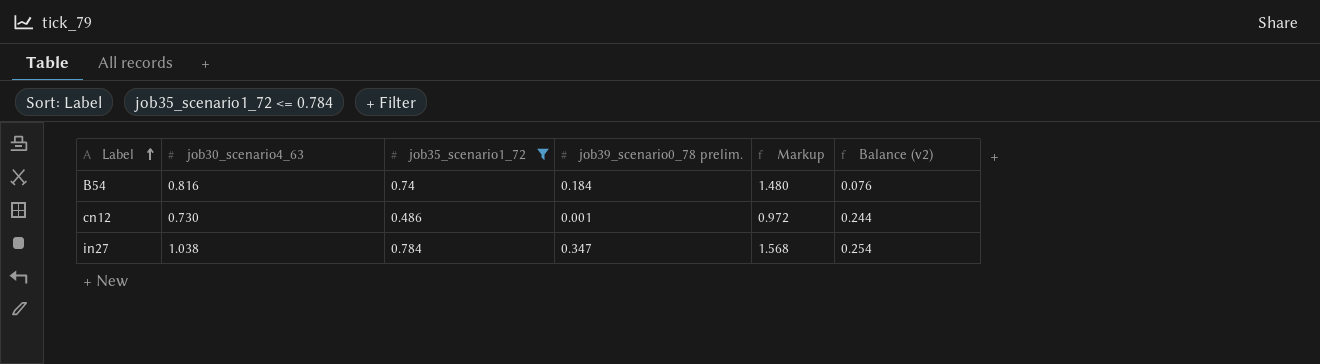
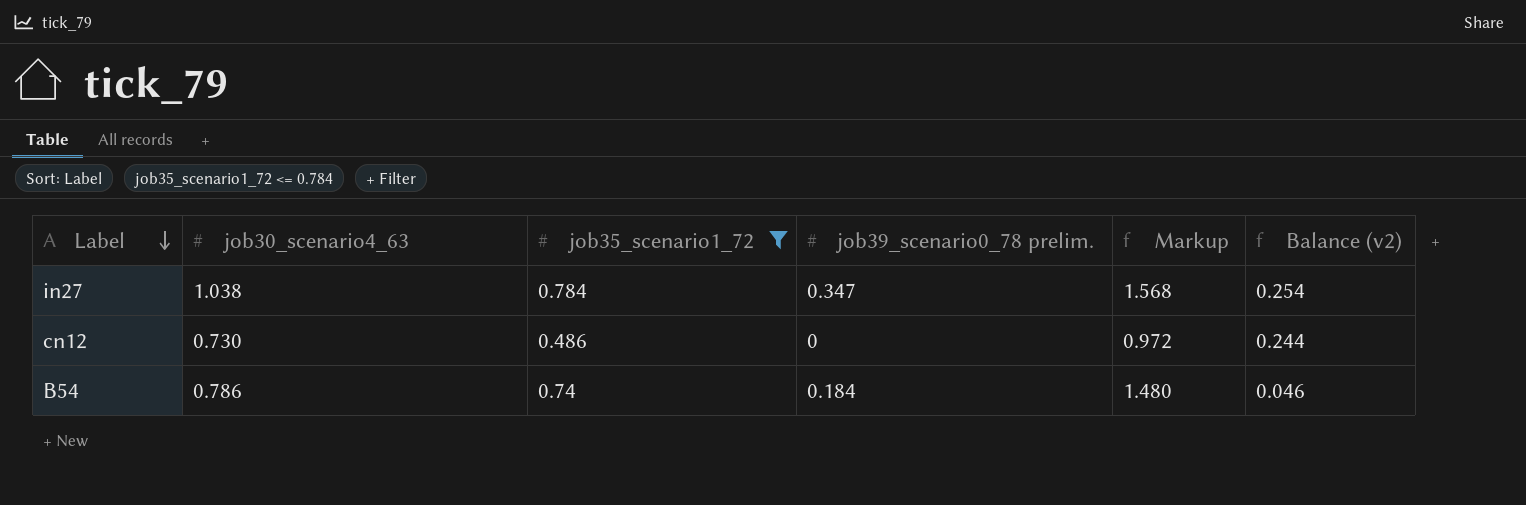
row order: Label ascending -> Label descending
cn12 | job39_scenario0_78 prelim.: 0.001 -> 0
B54 | job30_scenario4_63: 0.816 -> 0.786
B54 | Balance (v2): 0.076 -> 0.046

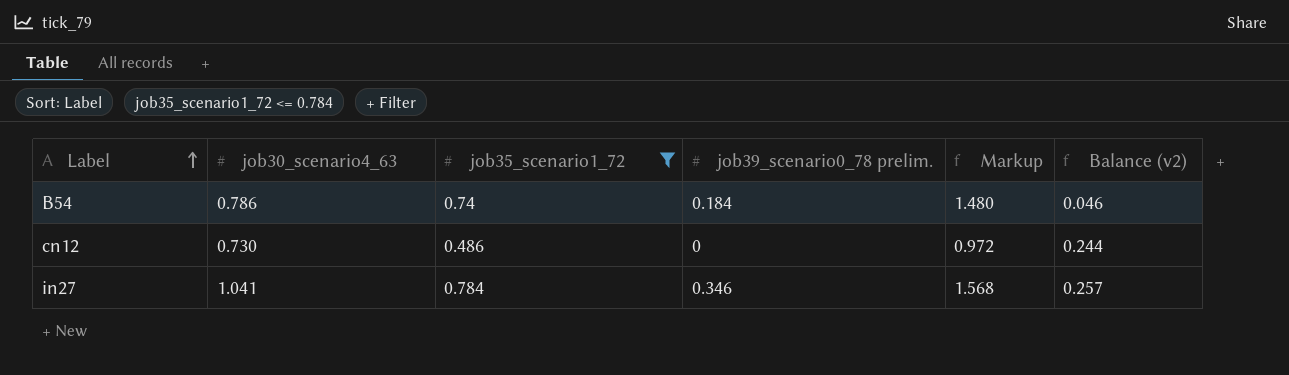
row order: Label descending -> Label ascending
in27 | job30_scenario4_63: 1.038 -> 1.041
in27 | job39_scenario0_78 prelim.: 0.347 -> 0.346
in27 | Balance (v2): 0.254 -> 0.257

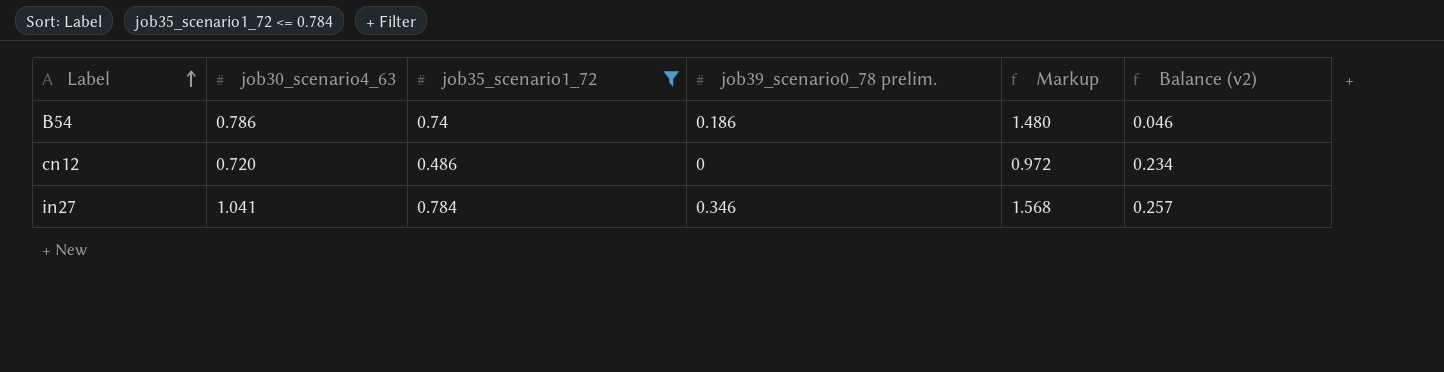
B54 | job39_scenario0_78 prelim.: 0.184 -> 0.186
cn12 | job30_scenario4_63: 0.730 -> 0.720
cn12 | Balance (v2): 0.244 -> 0.234

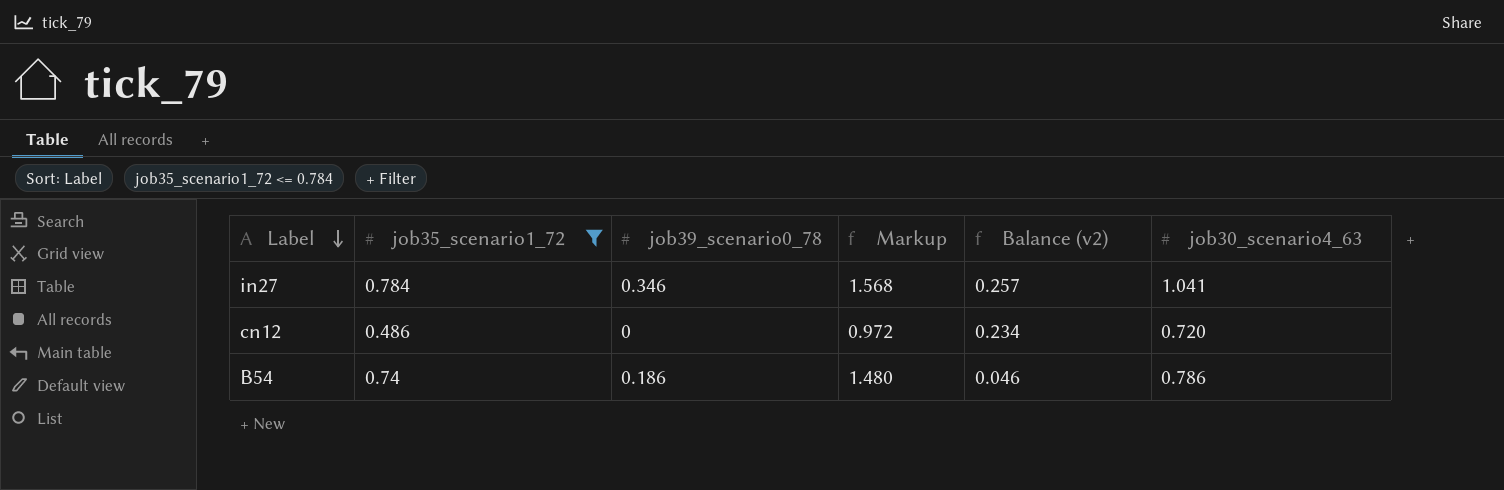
row order: Label ascending -> Label descending
column name: job39_scenario0_78 prelim. -> job39_scenario0_78
column job30_scenario4_63 | position: 2 -> 6

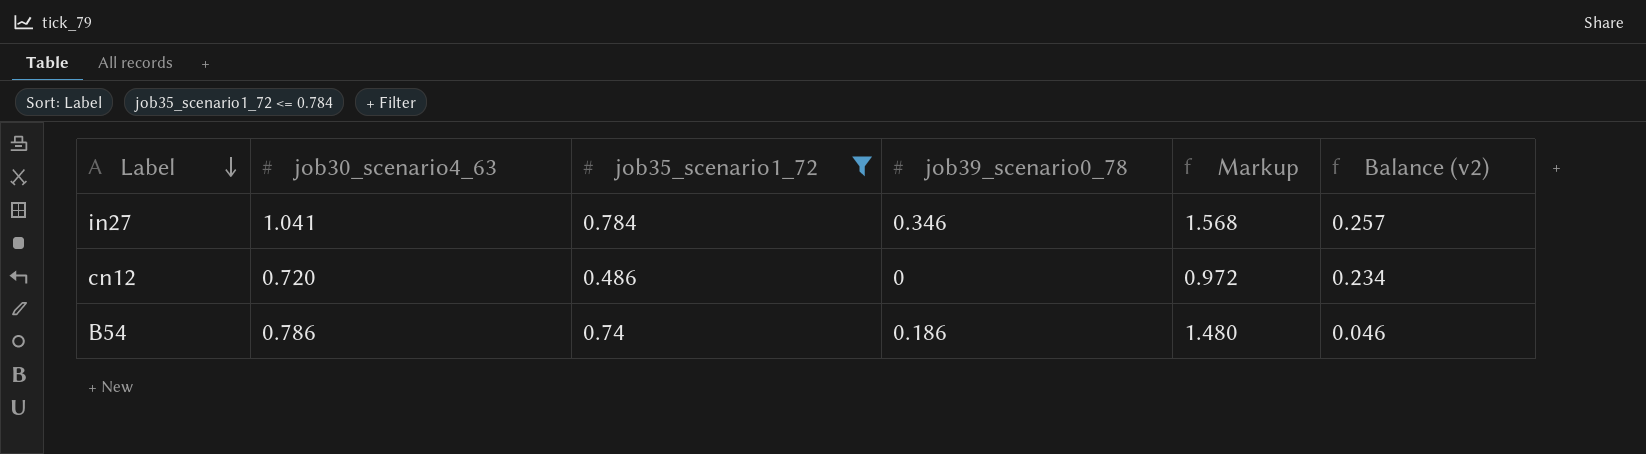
column job30_scenario4_63 | position: 6 -> 2

